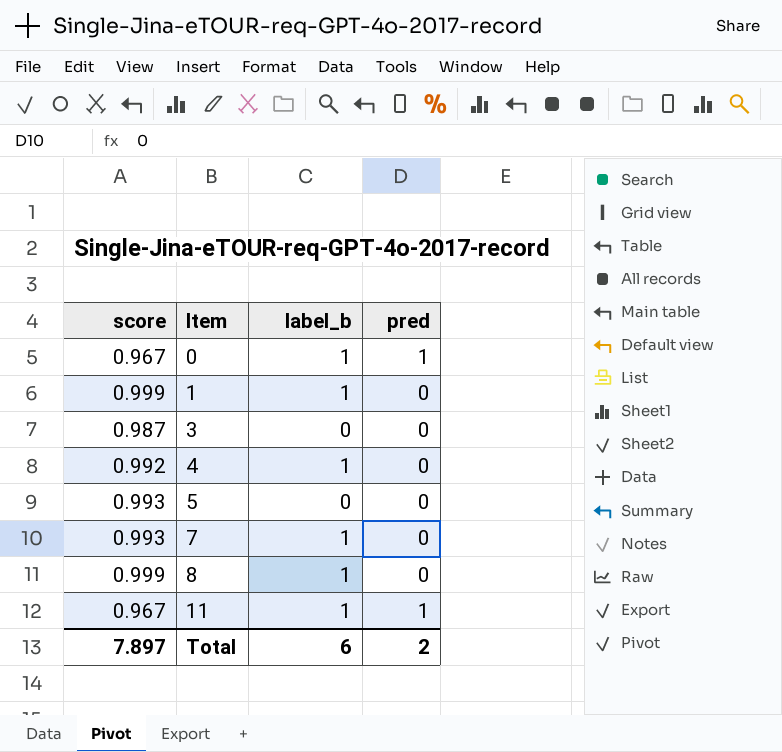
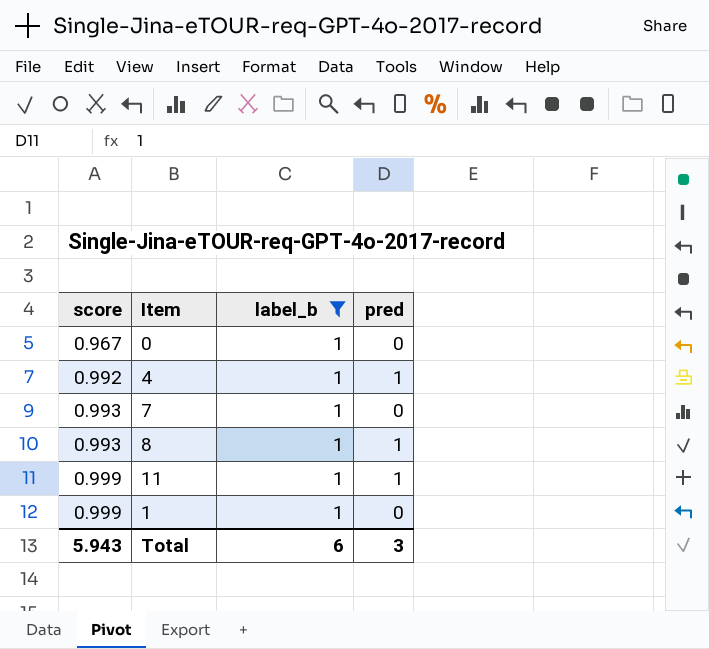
filter: none -> label_b = 1
row order: Item ascending -> score ascending
0 | pred: 1 -> 0
4 | pred: 0 -> 1
8 | score: 0.999 -> 0.993
8 | pred: 0 -> 1
11 | score: 0.967 -> 0.999
Total | score: 7.897 -> 5.943
Total | pred: 2 -> 3

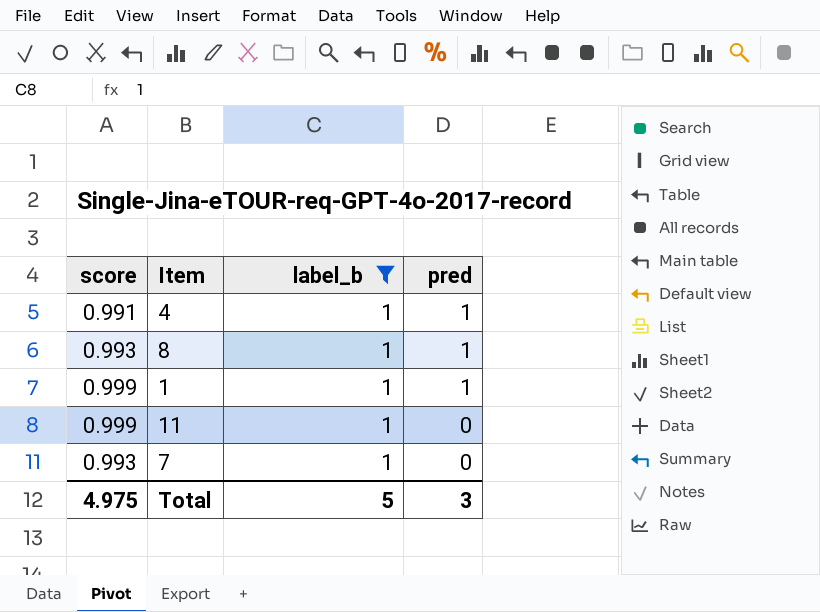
row order: score ascending -> pred descending
row 0: 0.967 | 1 | 0 -> none
4 | score: 0.992 -> 0.991
1 | pred: 0 -> 1
11 | pred: 1 -> 0
Total | score: 5.943 -> 4.975
Total | label_b: 6 -> 5

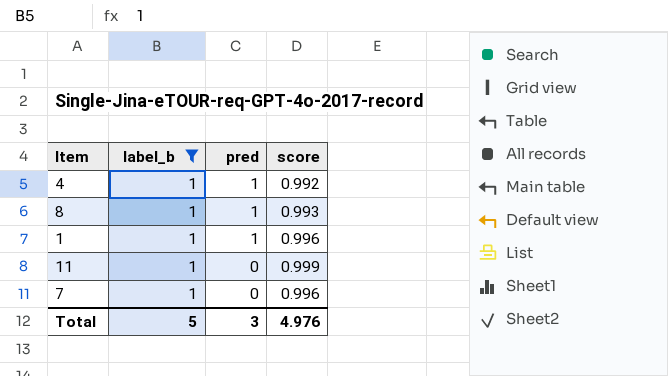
column score | position: 1 -> 4
4 | score: 0.991 -> 0.992
1 | score: 0.999 -> 0.996
7 | score: 0.993 -> 0.996
Total | score: 4.975 -> 4.976

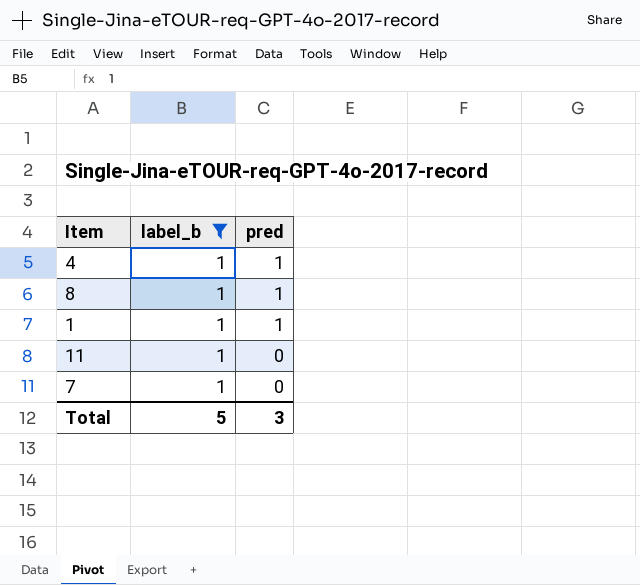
column score | position: 4 -> none

